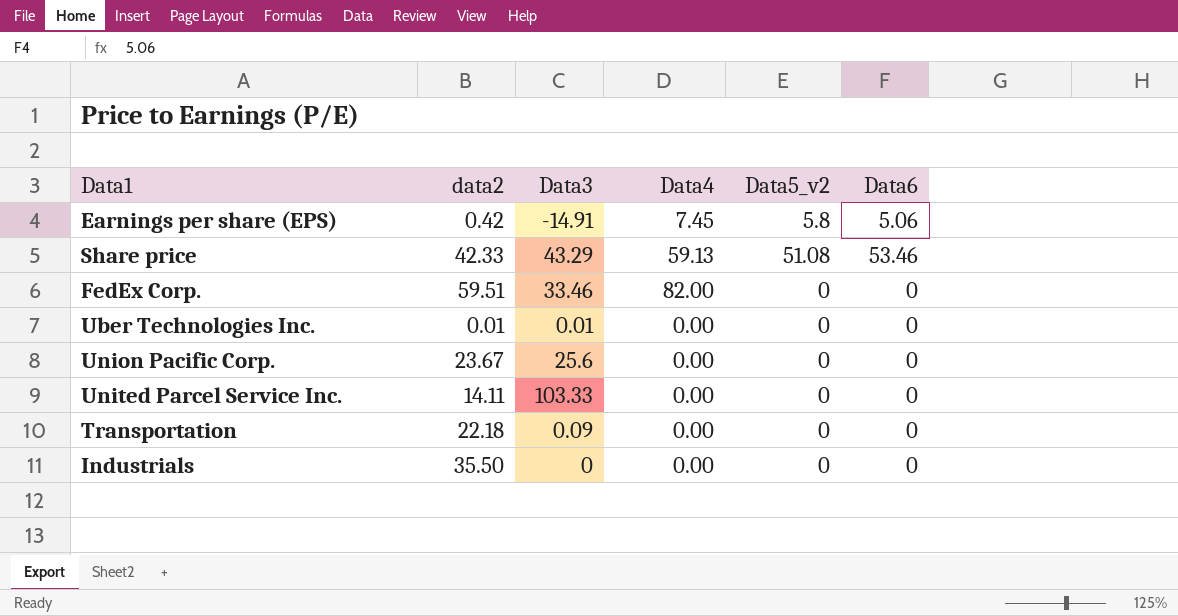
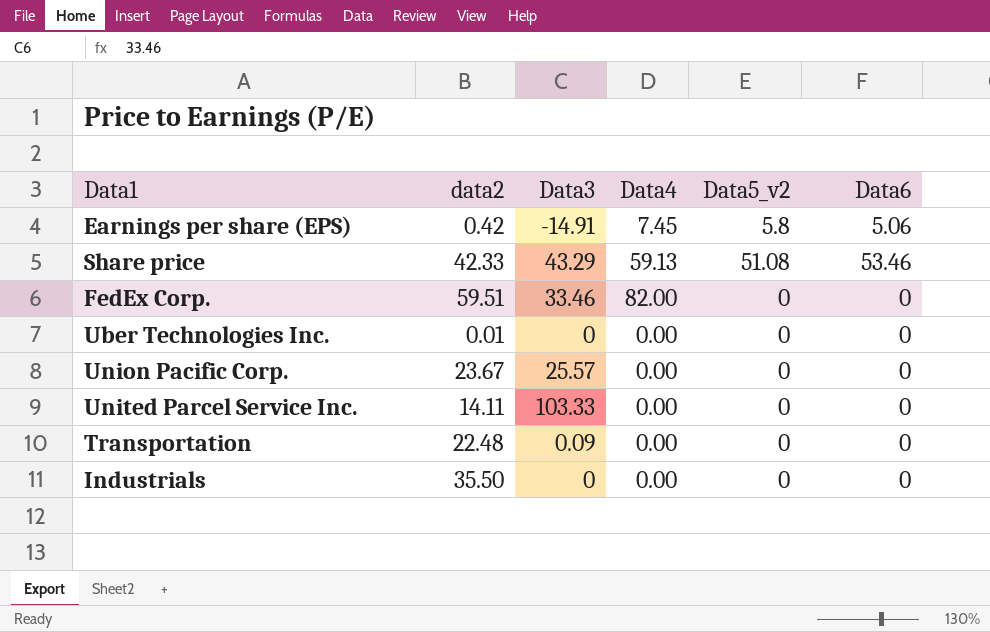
Uber Technologies Inc. | Data3: 0.01 -> 0
Union Pacific Corp. | Data3: 25.6 -> 25.57
Transportation | data2: 22.18 -> 22.48

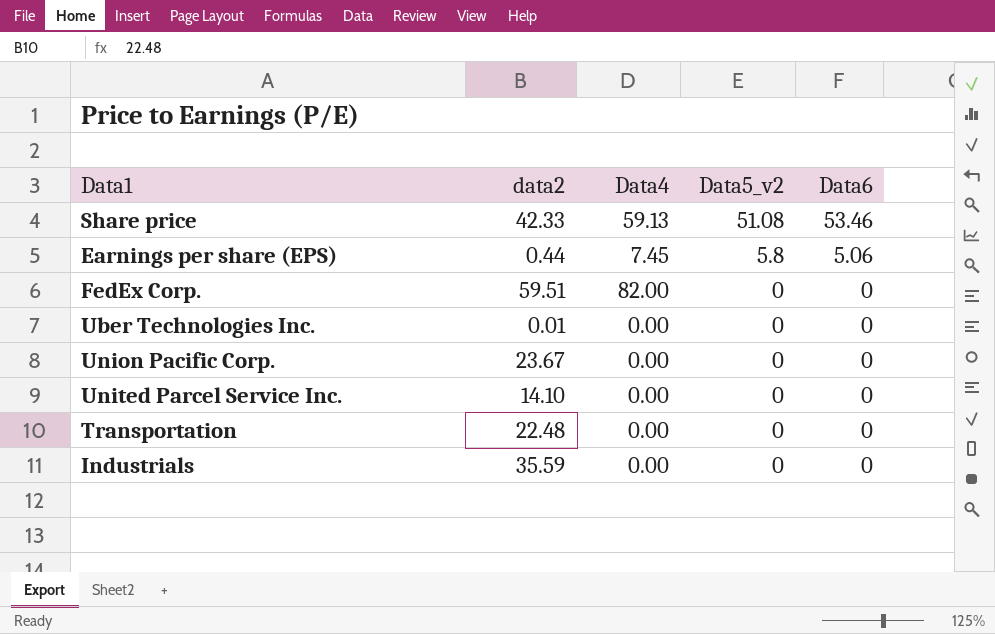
row order: none -> Data5_v2 descending
column Data3 | position: 3 -> none
Earnings per share (EPS) | data2: 0.42 -> 0.44
United Parcel Service Inc. | data2: 14.11 -> 14.10
Industrials | data2: 35.50 -> 35.59

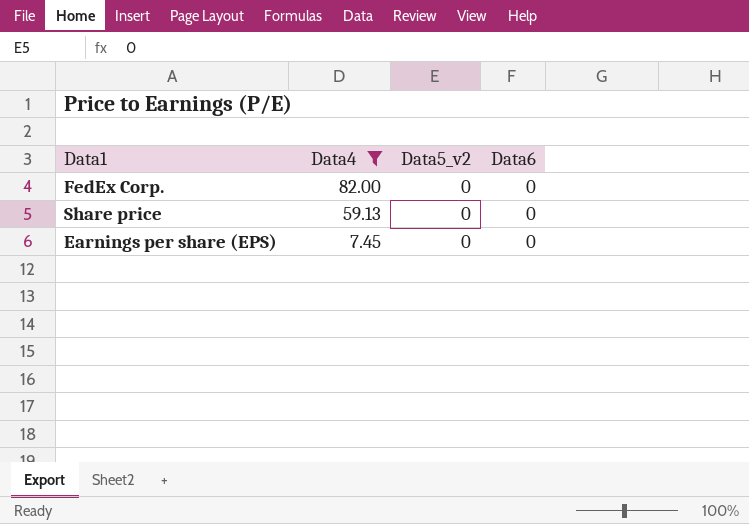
filter: none -> Data4 != 0.00
row order: Data5_v2 descending -> Data4 descending
column data2 | position: 2 -> none
Share price | Data5_v2: 51.08 -> 0
Share price | Data6: 53.46 -> 0
Earnings per share (EPS) | Data5_v2: 5.8 -> 0
Earnings per share (EPS) | Data6: 5.06 -> 0

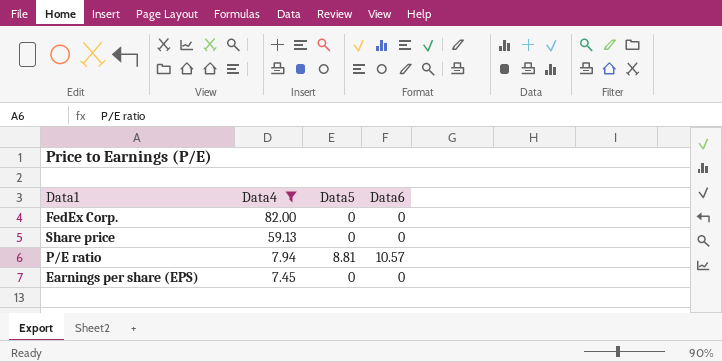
column name: Data5_v2 -> Data5
row P/E ratio: none -> 7.94 | 8.81 | 10.57

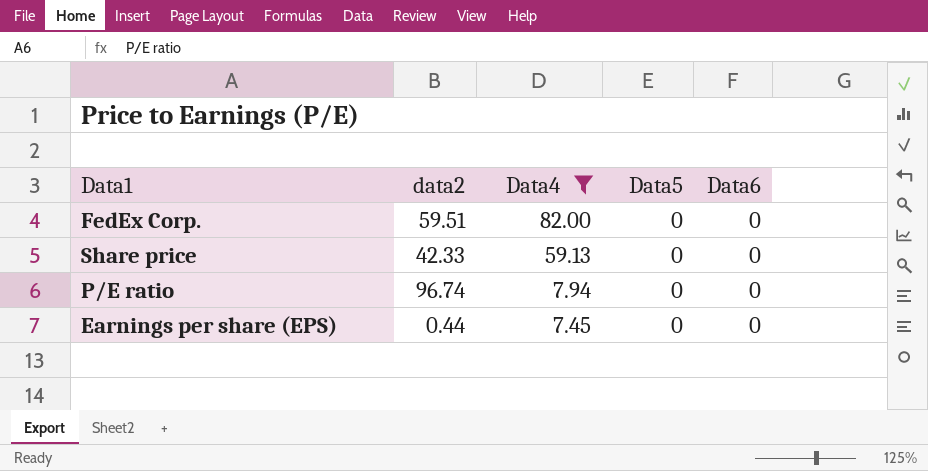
column data2 | position: none -> 2
P/E ratio | Data5: 8.81 -> 0
P/E ratio | Data6: 10.57 -> 0

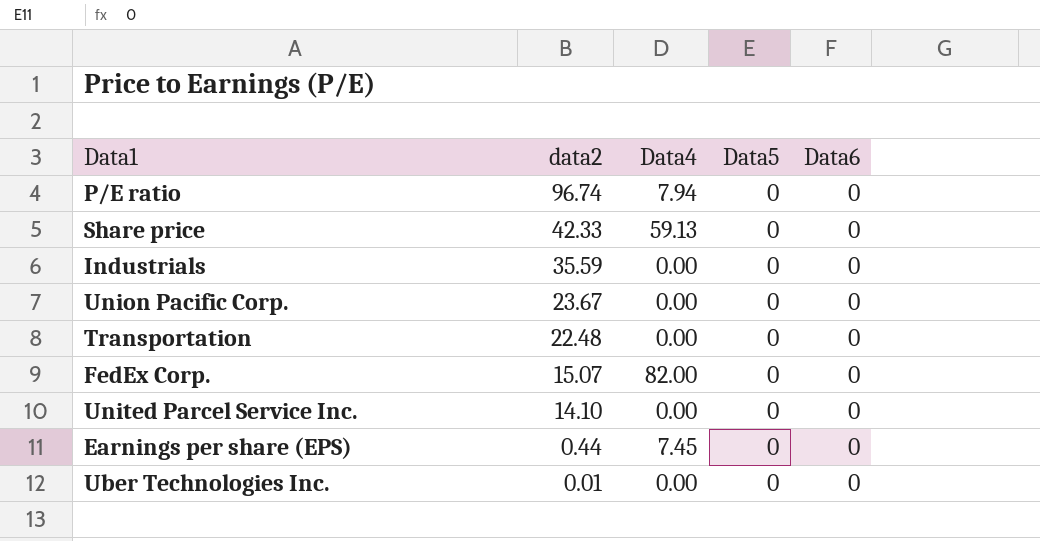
filter: Data4 != 0.00 -> none
row order: Data4 descending -> data2 descending
FedEx Corp. | data2: 59.51 -> 15.07

